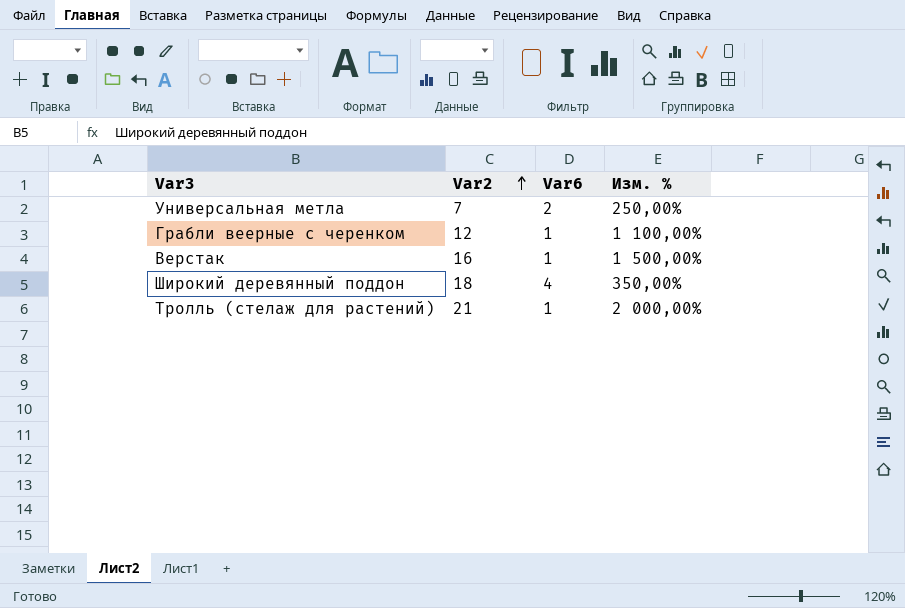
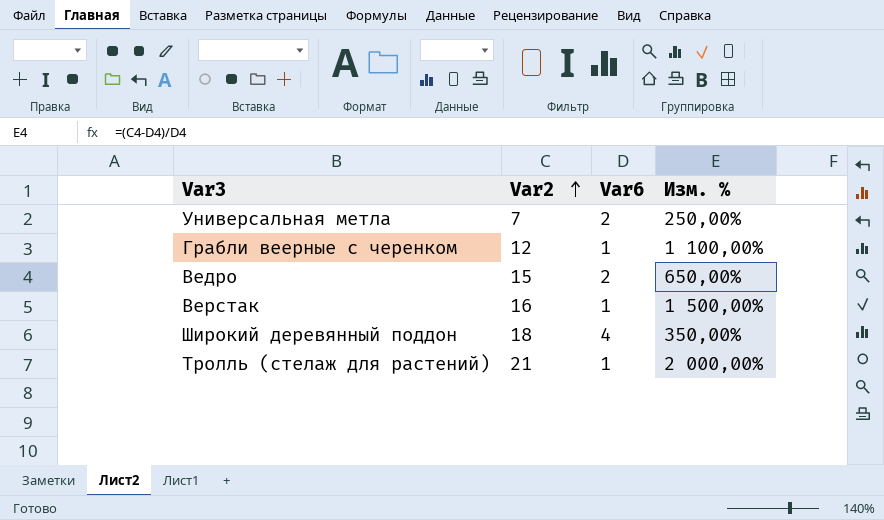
row Ведро: none -> 15 | 2 | 650,00%

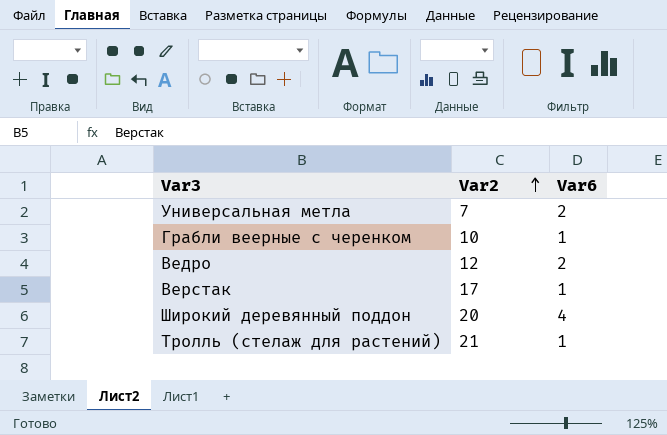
column Изм. % | formula: ([Var2] - [Var6]) / [Var6] -> none
Грабли веерные с черенком | Var2: 12 -> 10
Ведро | Var2: 15 -> 12
Верстак | Var2: 16 -> 17
Широкий деревянный поддон | Var2: 18 -> 20

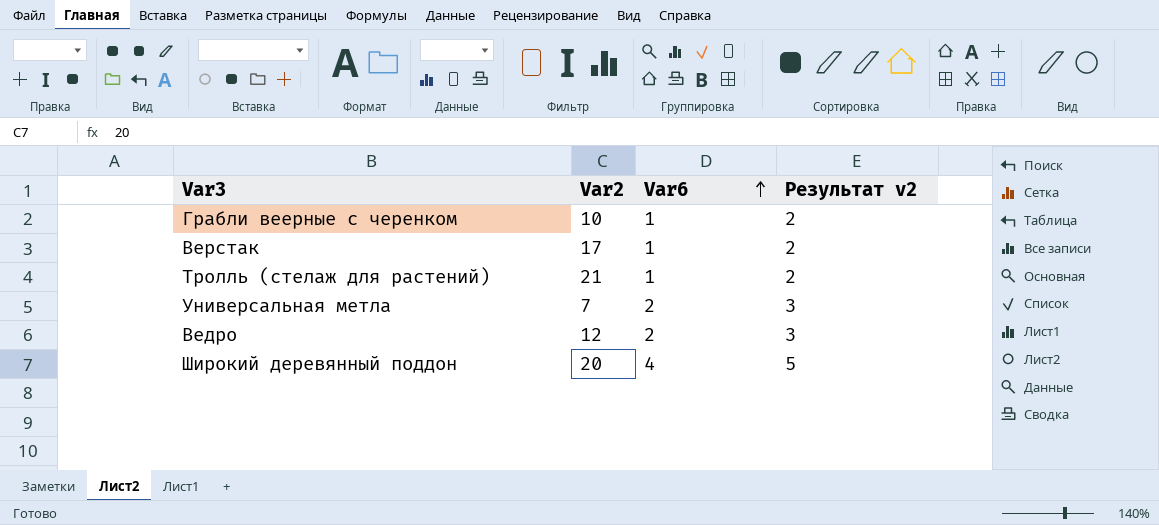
row order: Var2 ascending -> Var6 ascending
column Результат v2 | formula: none -> [Var6] + 1

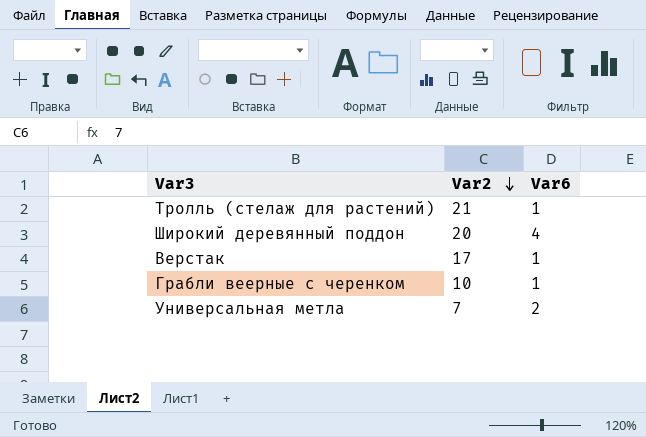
row order: Var6 ascending -> Var2 descending
column Результат v2 | formula: [Var6] + 1 -> none
row Ведро: 12 | 2 | 3 -> none

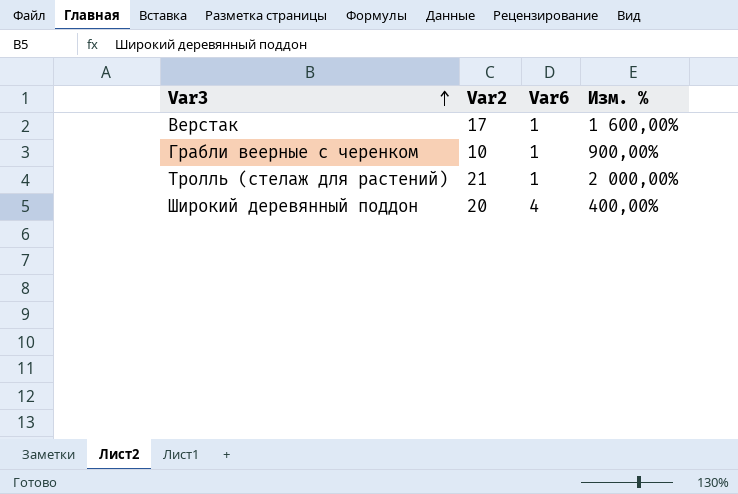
row order: Var2 descending -> Var3 ascending
column Изм. % | formula: none -> ([Var2] - [Var6]) / [Var6]
row Универсальная метла: 7 | 2 -> none

